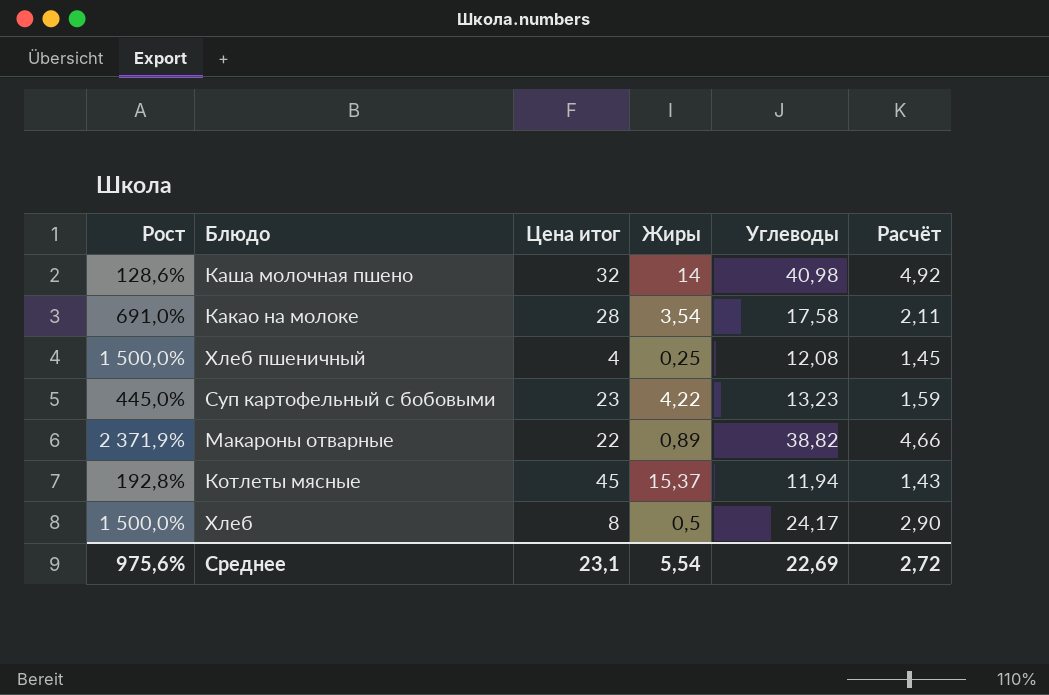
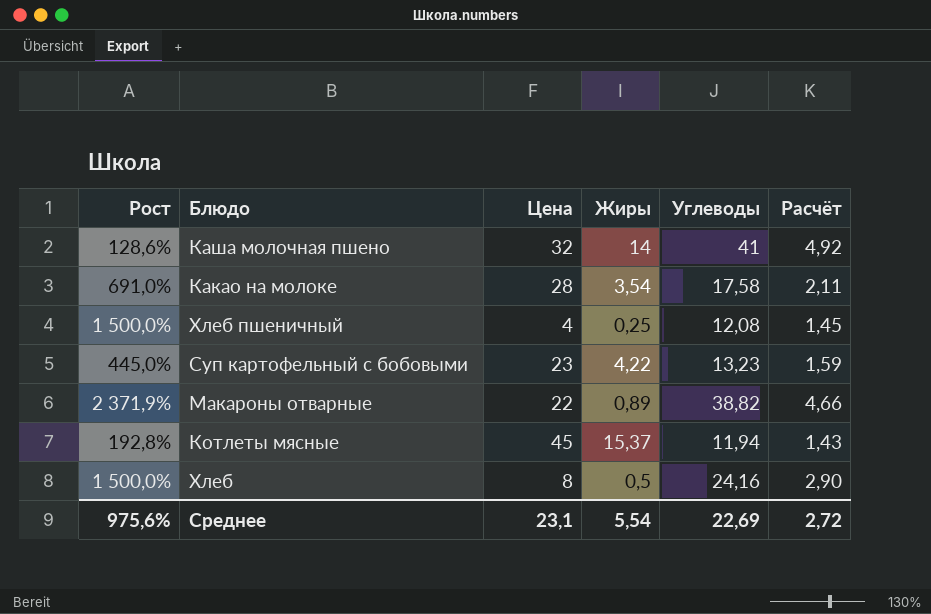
column name: Цена итог -> Цена
Каша молочная пшено | Углеводы: 40,98 -> 41
Хлеб | Углеводы: 24,17 -> 24,16

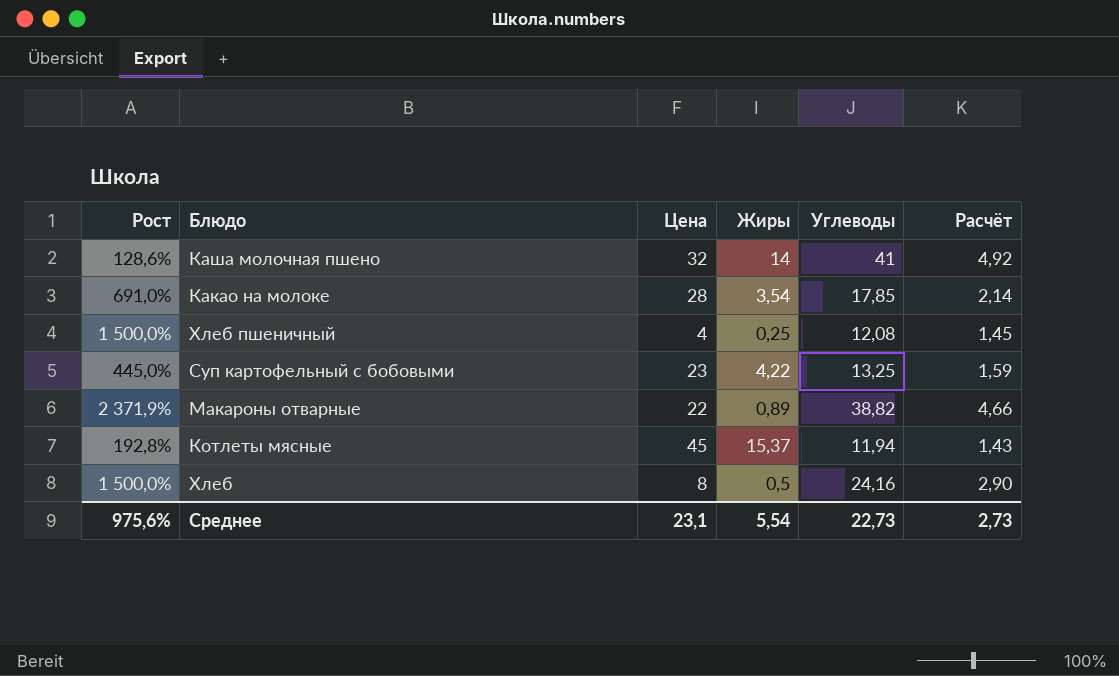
Какао на молоке | Углеводы: 17,58 -> 17,85
Какао на молоке | Расчёт: 2,11 -> 2,14
Суп картофельный с бобовыми | Углеводы: 13,23 -> 13,25
Среднее | Углеводы: 22,69 -> 22,73
Среднее | Расчёт: 2,72 -> 2,73

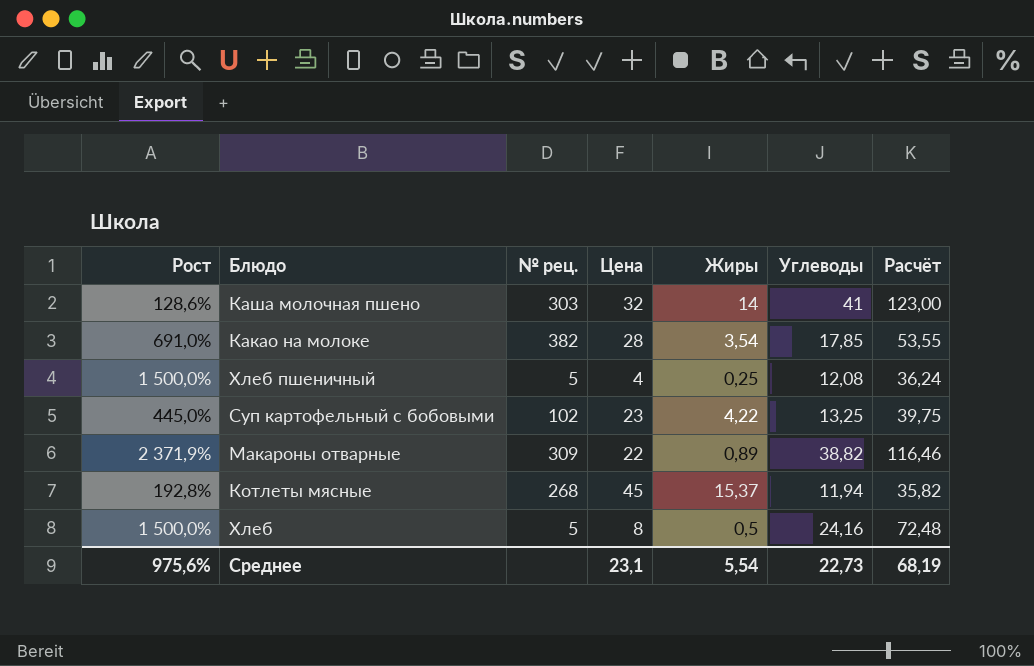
column № рец. | position: none -> 3
column Расчёт | formula: [Углеводы] * 0,12 -> [Углеводы] * 3
Среднее | Расчёт: 2,73 -> 68,19

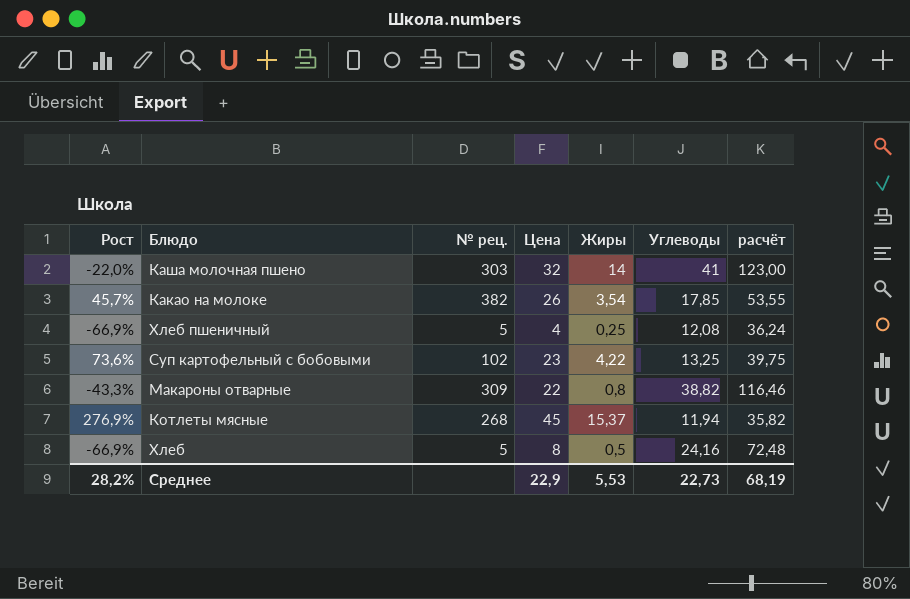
column Рост | formula: ([Цена] - [Жиры]) / [Жиры] -> ([Цена] - [Углеводы]) / [Углеводы]
column name: Расчёт -> расчёт
Какао на молоке | Цена: 28 -> 26
Макароны отварные | Жиры: 0,89 -> 0,8
Среднее | Рост: 975,6% -> 28,2%
Среднее | Цена: 23,1 -> 22,9
Среднее | Жиры: 5,54 -> 5,53

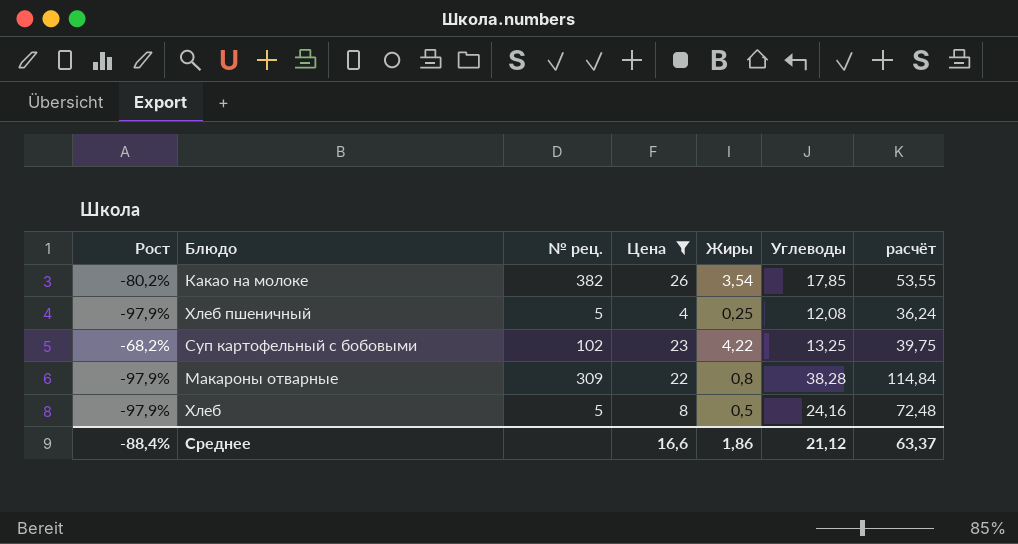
filter: none -> Цена <= 26
column Рост | formula: ([Цена] - [Углеводы]) / [Углеводы] -> ([Жиры] - [Углеводы]) / [Углеводы]
Макароны отварные | Углеводы: 38,82 -> 38,28
Макароны отварные | расчёт: 116,46 -> 114,84
Среднее | Рост: 28,2% -> -88,4%
Среднее | Цена: 22,9 -> 16,6
Среднее | Жиры: 5,53 -> 1,86
Среднее | Углеводы: 22,73 -> 21,12
Среднее | расчёт: 68,19 -> 63,37

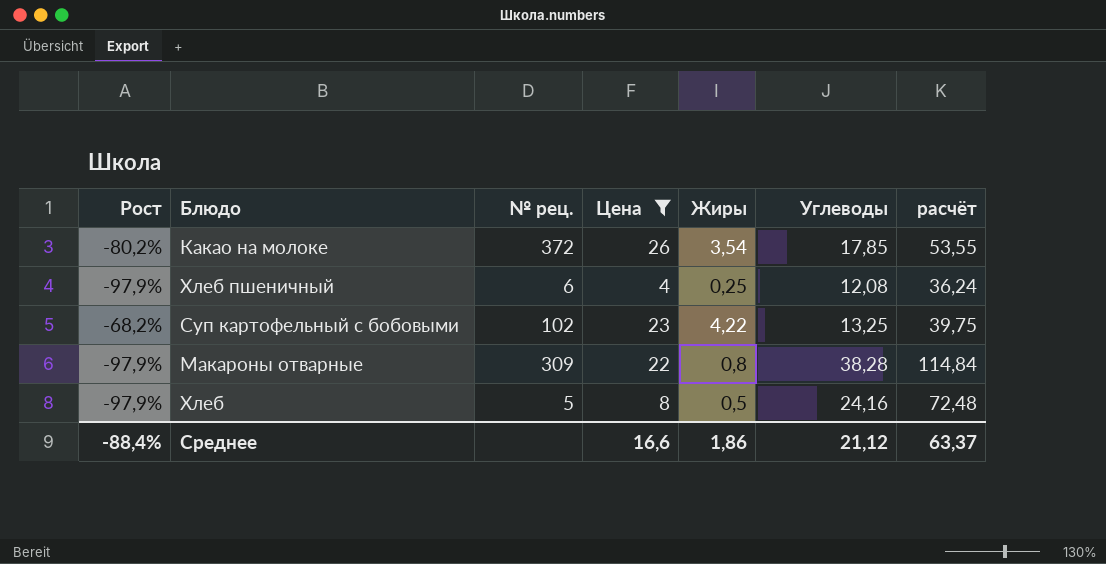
Какао на молоке | № рец.: 382 -> 372
Хлеб пшеничный | № рец.: 5 -> 6

